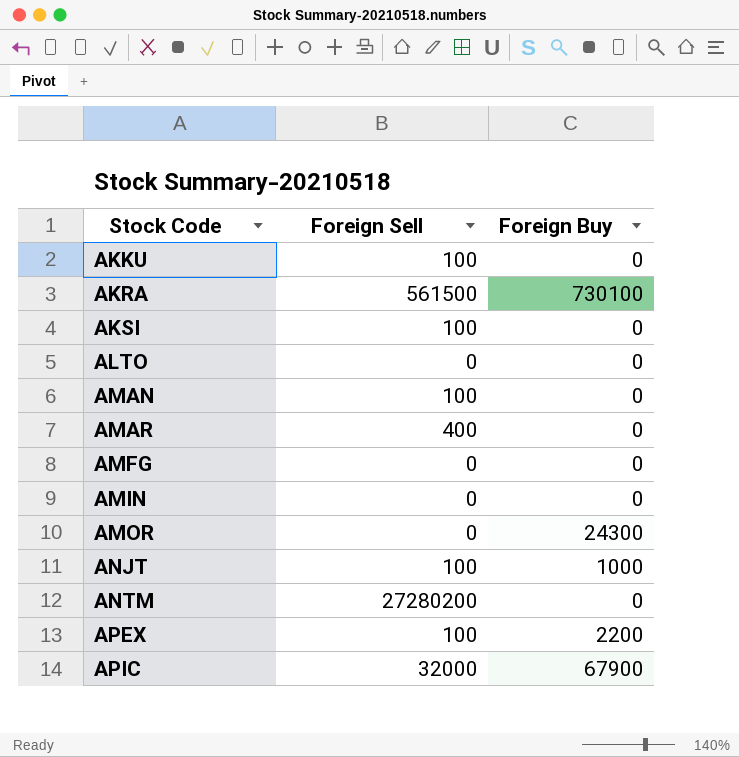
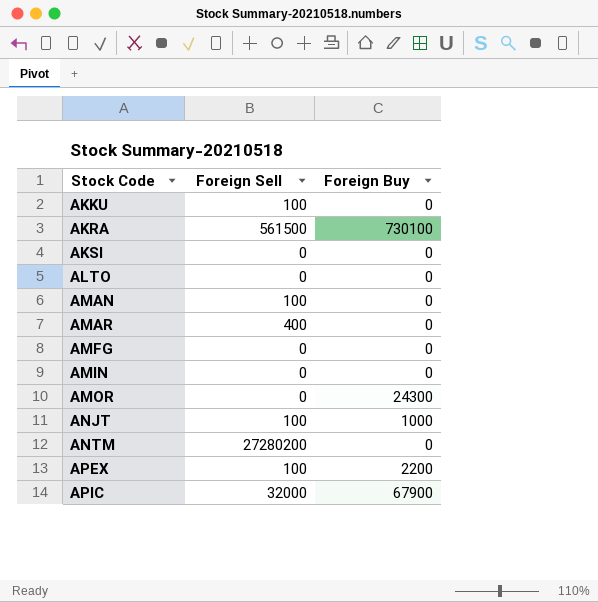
AKSI | Foreign Sell: 100 -> 0

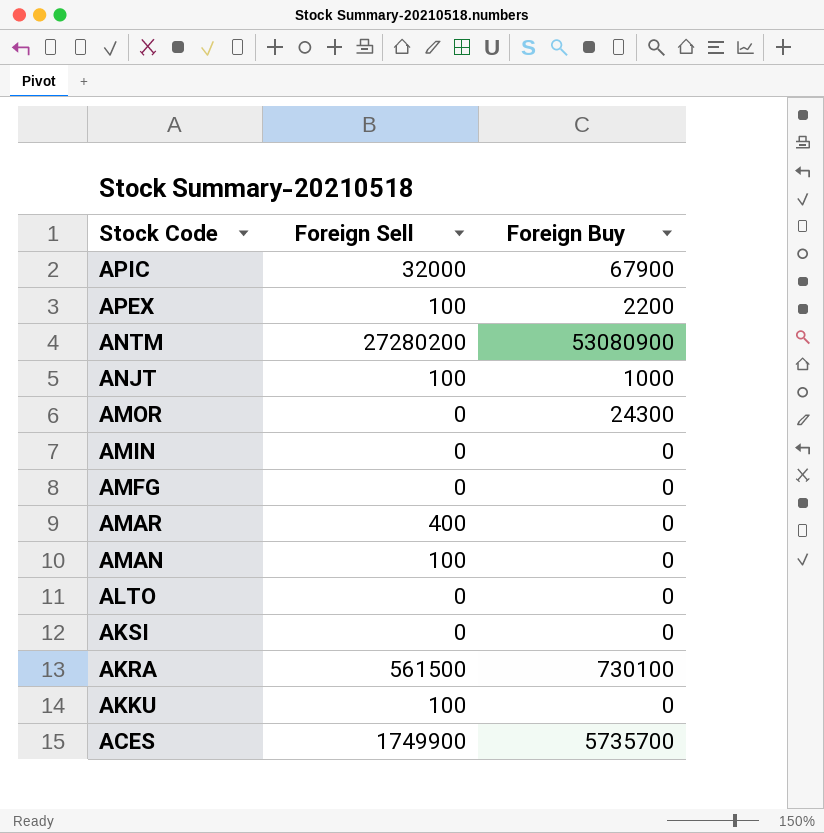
row order: Stock Code ascending -> Stock Code descending
ANTM | Foreign Buy: 0 -> 53080900
row ACES: none -> 1749900 | 5735700

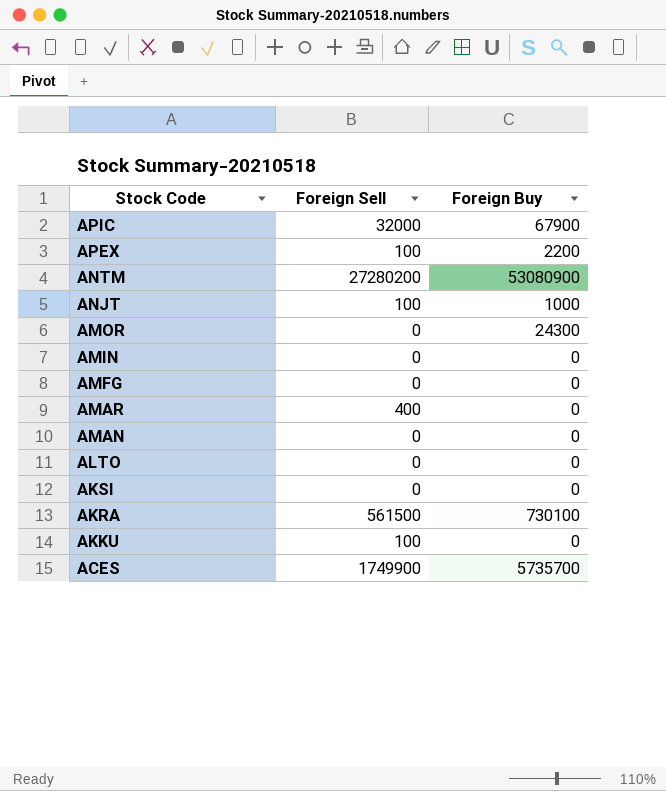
AMAN | Foreign Sell: 100 -> 0

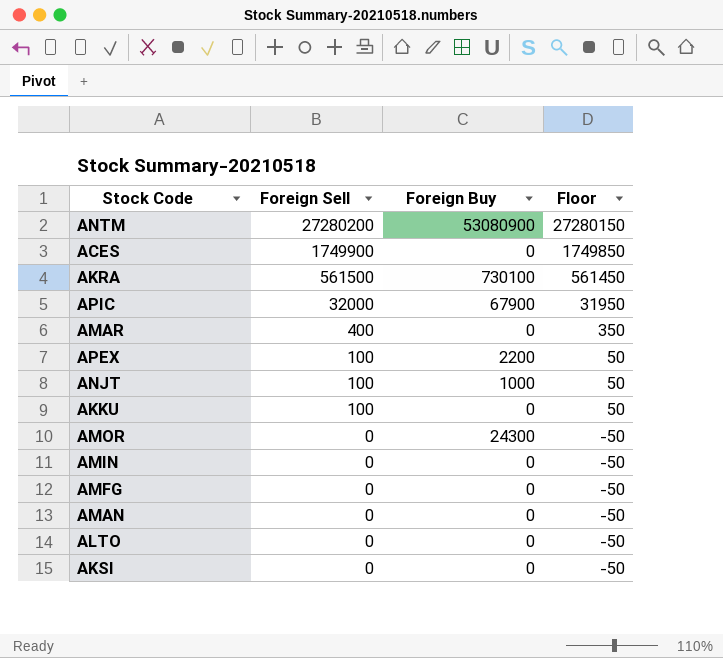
row order: Stock Code descending -> Foreign Sell descending
column Floor | formula: none -> [Foreign Sell] - 50
ACES | Foreign Buy: 5735700 -> 0

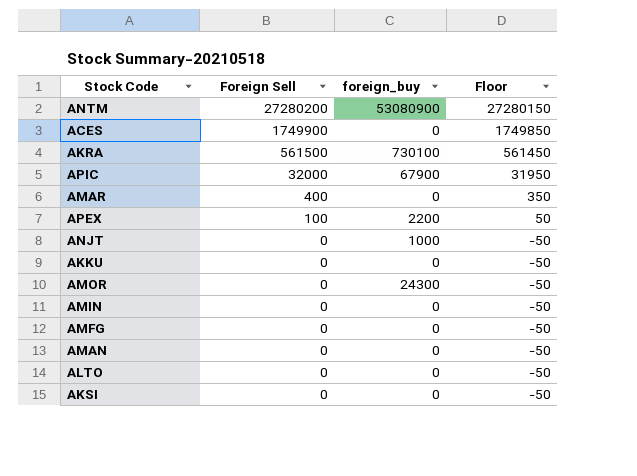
column name: Foreign Buy -> foreign_buy
ANJT | Foreign Sell: 100 -> 0
ANJT | Floor: 50 -> -50
AKKU | Foreign Sell: 100 -> 0
AKKU | Floor: 50 -> -50

